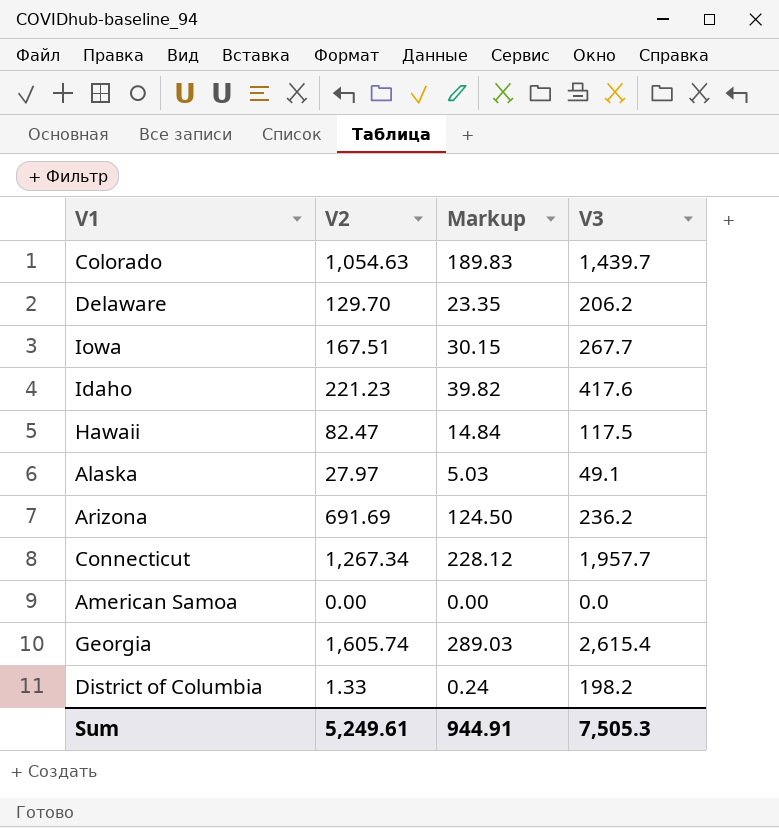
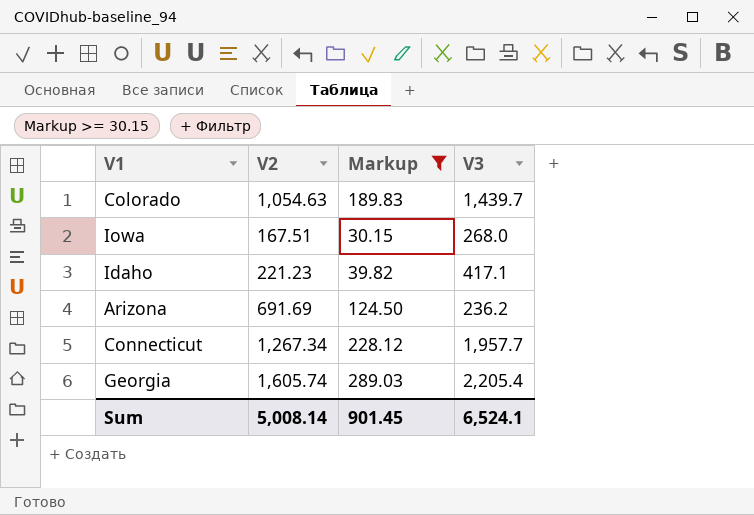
filter: none -> Markup >= 30.15
Iowa | V3: 267.7 -> 268.0
Idaho | V3: 417.6 -> 417.1
Georgia | V3: 2,615.4 -> 2,205.4
Sum | V2: 5,249.61 -> 5,008.14
Sum | Markup: 944.91 -> 901.45
Sum | V3: 7,505.3 -> 6,524.1

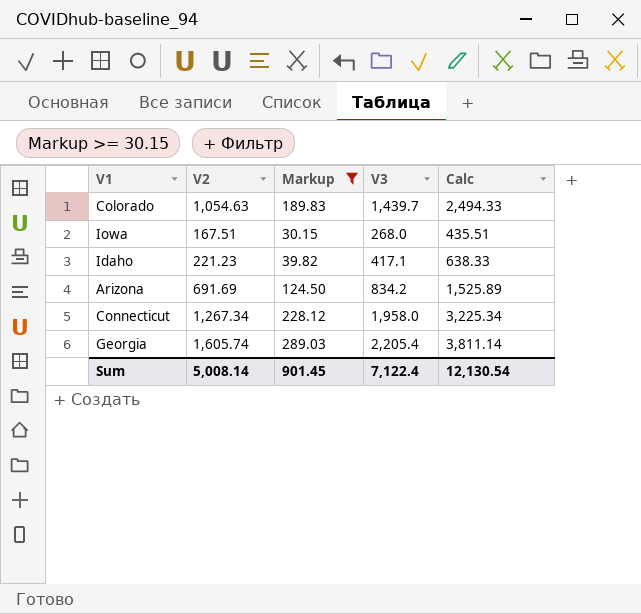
column Calc | formula: none -> [V2] + [V3]
Arizona | V3: 236.2 -> 834.2
Connecticut | V3: 1,957.7 -> 1,958.0
Sum | V3: 6,524.1 -> 7,122.4

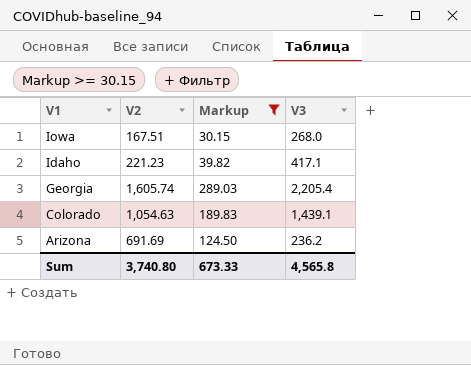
row order: none -> V1 descending
column Calc | formula: [V2] + [V3] -> none
row Connecticut: 1,267.34 | 228.12 | 1,958.0 | 3,225.34 -> none
Colorado | V3: 1,439.7 -> 1,439.1
Arizona | V3: 834.2 -> 236.2
Sum | V2: 5,008.14 -> 3,740.80
Sum | Markup: 901.45 -> 673.33
Sum | V3: 7,122.4 -> 4,565.8

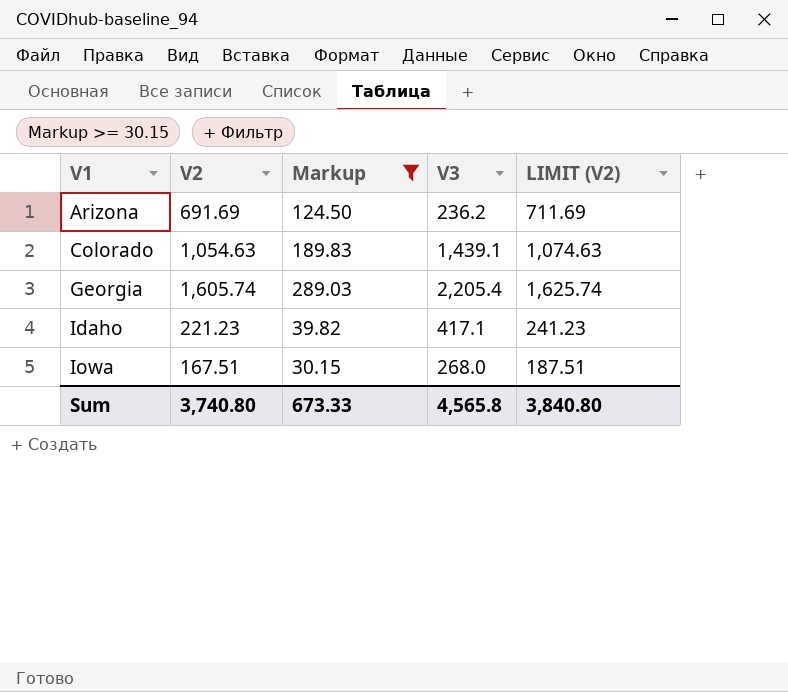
row order: V1 descending -> V1 ascending
column LIMIT (V2) | formula: none -> [V2] + 20

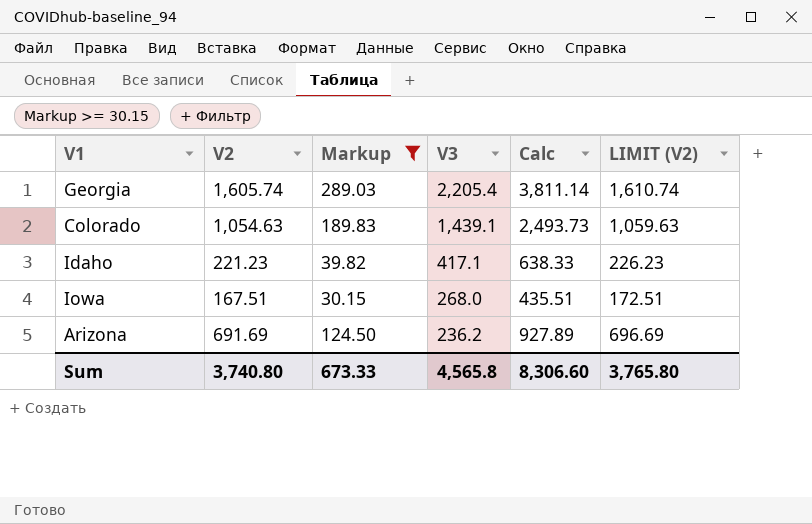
row order: V1 ascending -> V3 descending
column Calc | formula: none -> [V2] + [V3]
column LIMIT (V2) | formula: [V2] + 20 -> [V2] + 5
Sum | LIMIT (V2): 3,840.80 -> 3,765.80

